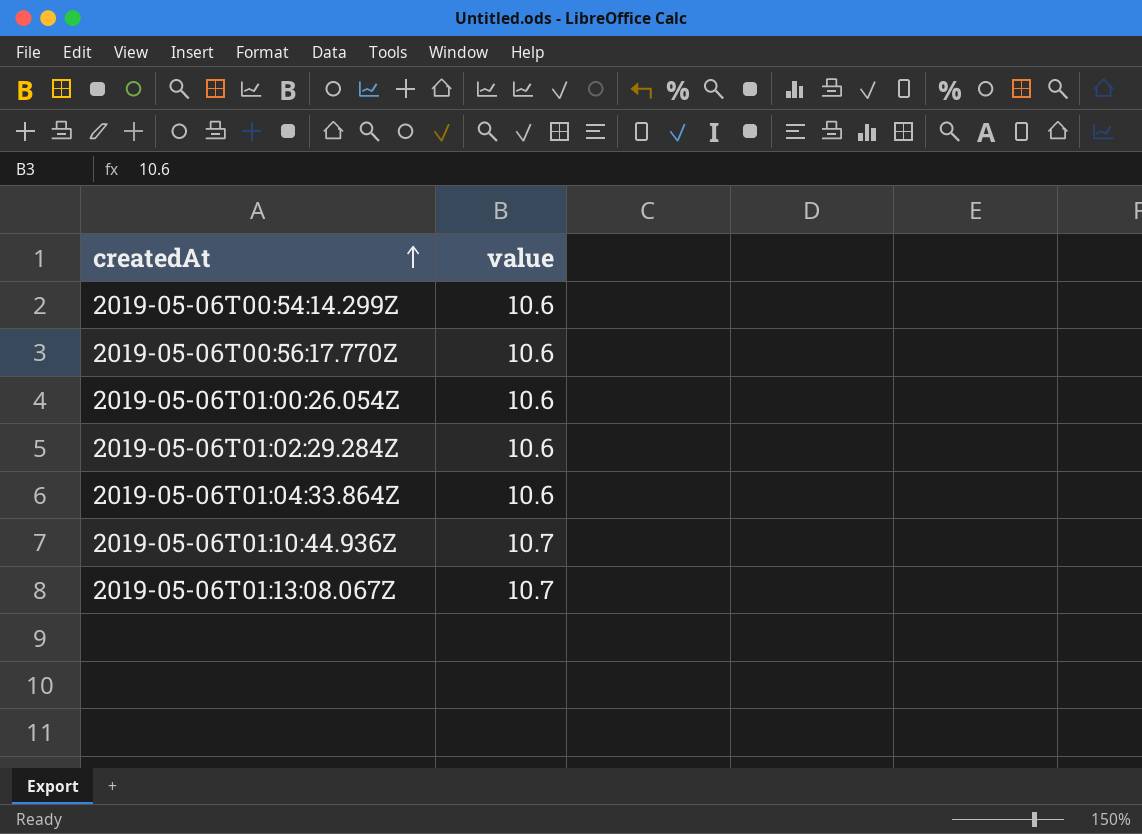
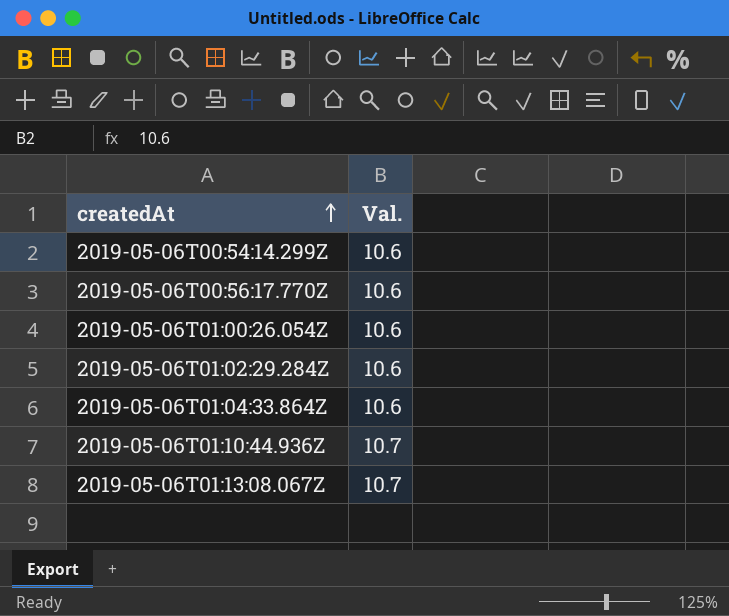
column name: value -> Val.

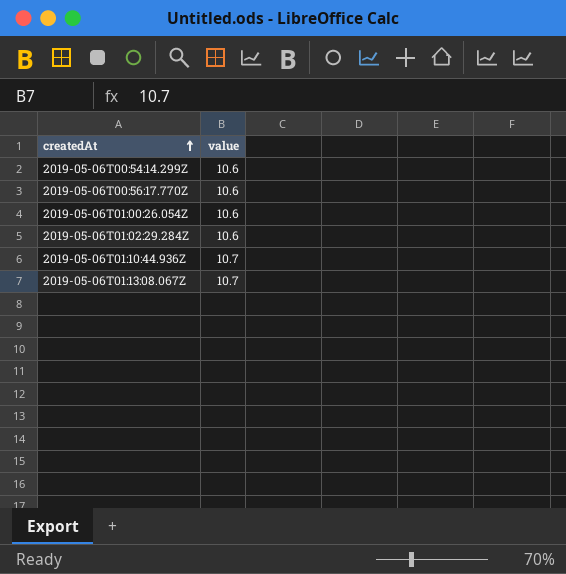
column name: Val. -> value
row 2019-05-06T01:04:33.864Z: 10.6 -> none

